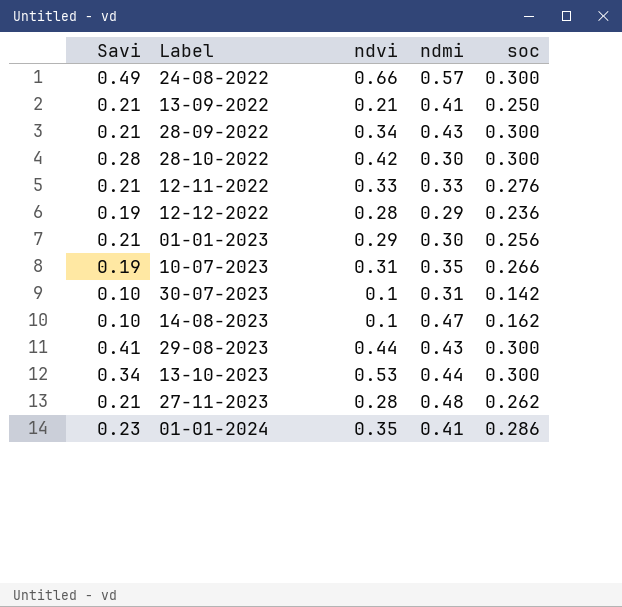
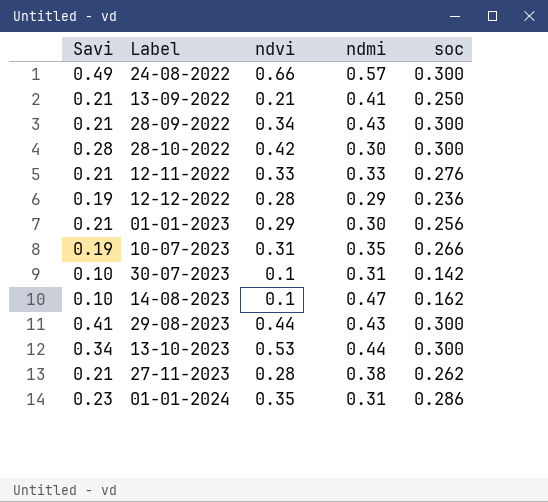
27-11-2023 | ndmi: 0.48 -> 0.38
01-01-2024 | ndmi: 0.41 -> 0.31

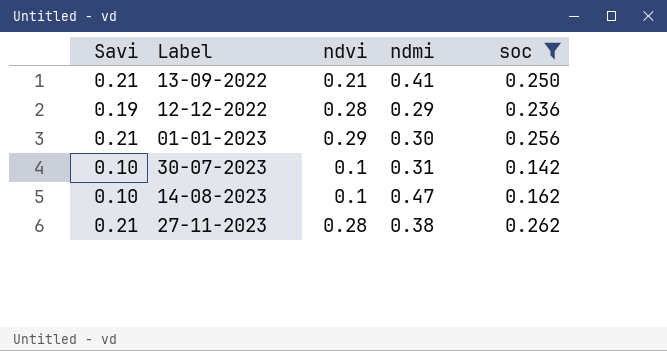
filter: none -> soc <= 0.262

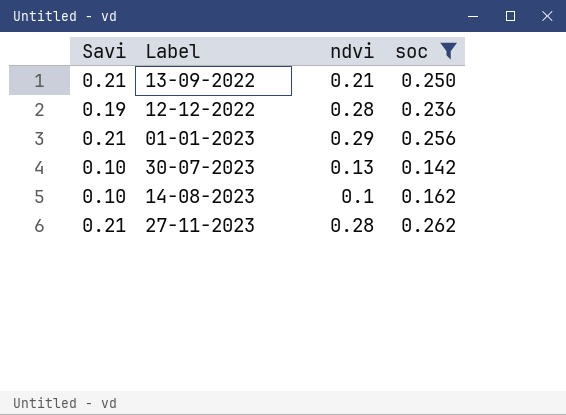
column ndmi | position: 4 -> none
30-07-2023 | ndvi: 0.1 -> 0.13

